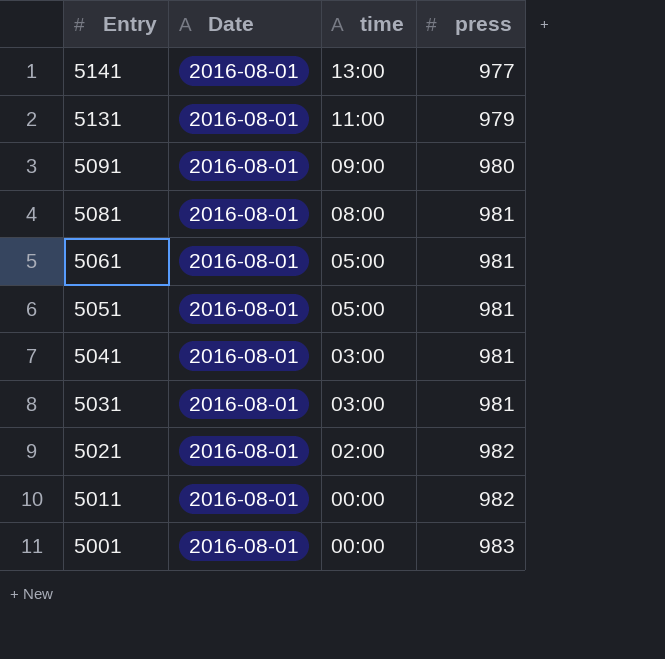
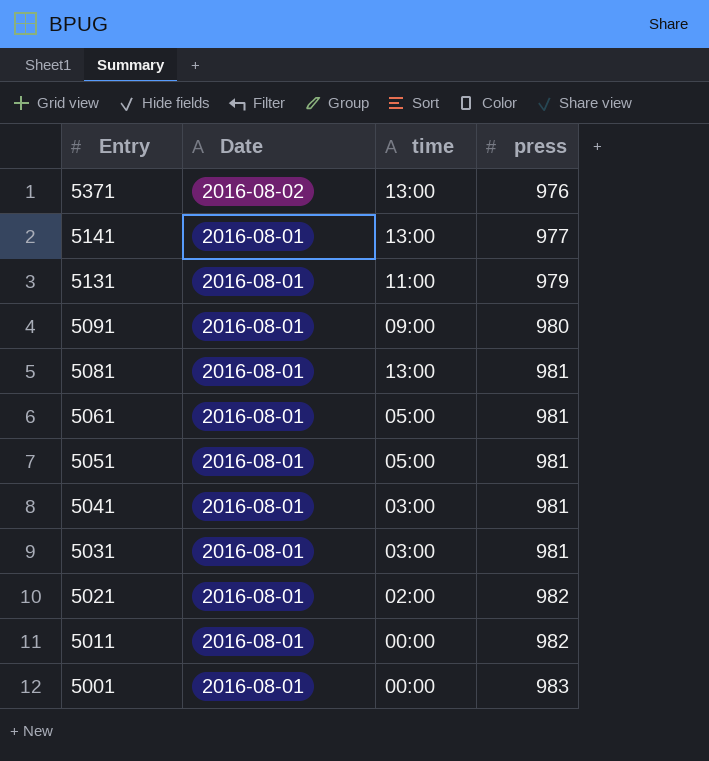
row 5371: none -> 2016-08-02 | 13:00 | 976
5081 | time: 08:00 -> 13:00

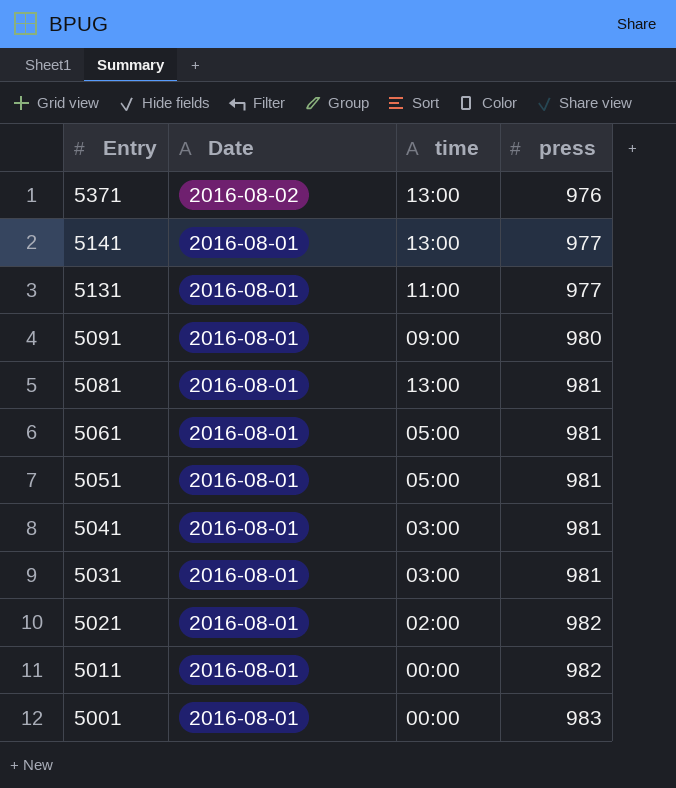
5131 | press: 979 -> 977

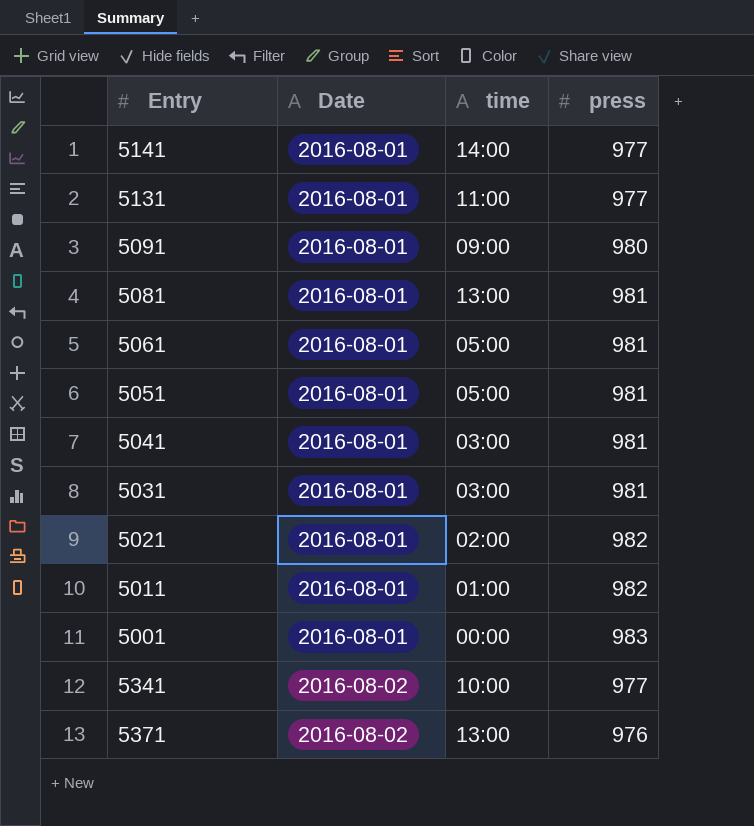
row order: Entry descending -> Date ascending
5141 | time: 13:00 -> 14:00
5011 | time: 00:00 -> 01:00
row 5341: none -> 2016-08-02 | 10:00 | 977

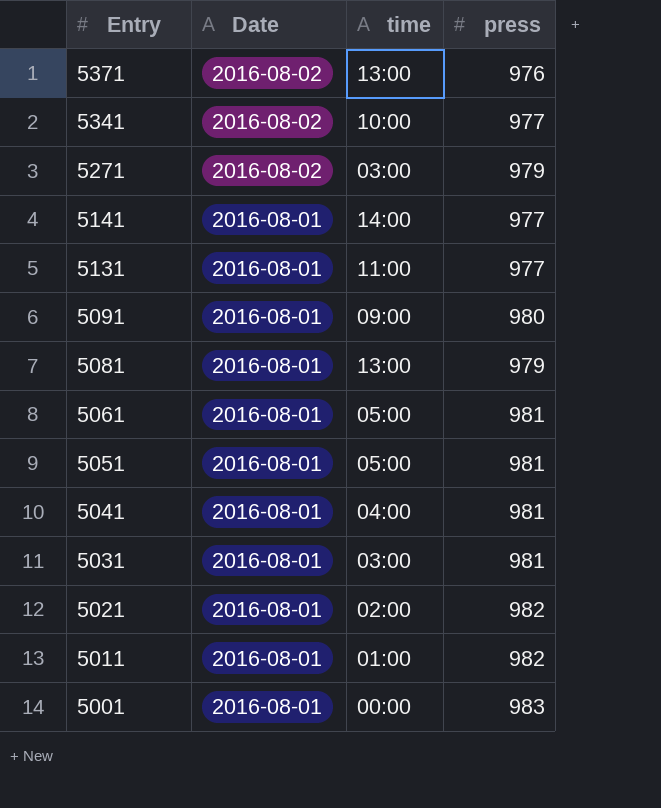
row order: Date ascending -> Entry descending
row 5271: none -> 2016-08-02 | 03:00 | 979
5081 | press: 981 -> 979
5041 | time: 03:00 -> 04:00

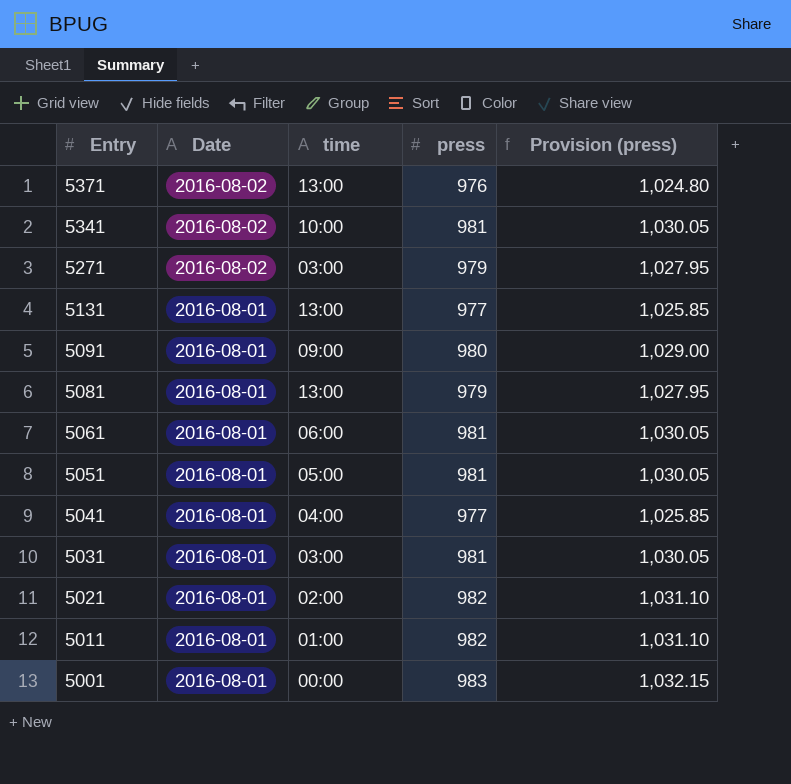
column Provision (press) | formula: none -> [press] * 1.05
row 5141: 2016-08-01 | 14:00 | 977 -> none
5341 | press: 977 -> 981
5131 | time: 11:00 -> 13:00
5061 | time: 05:00 -> 06:00
5041 | press: 981 -> 977

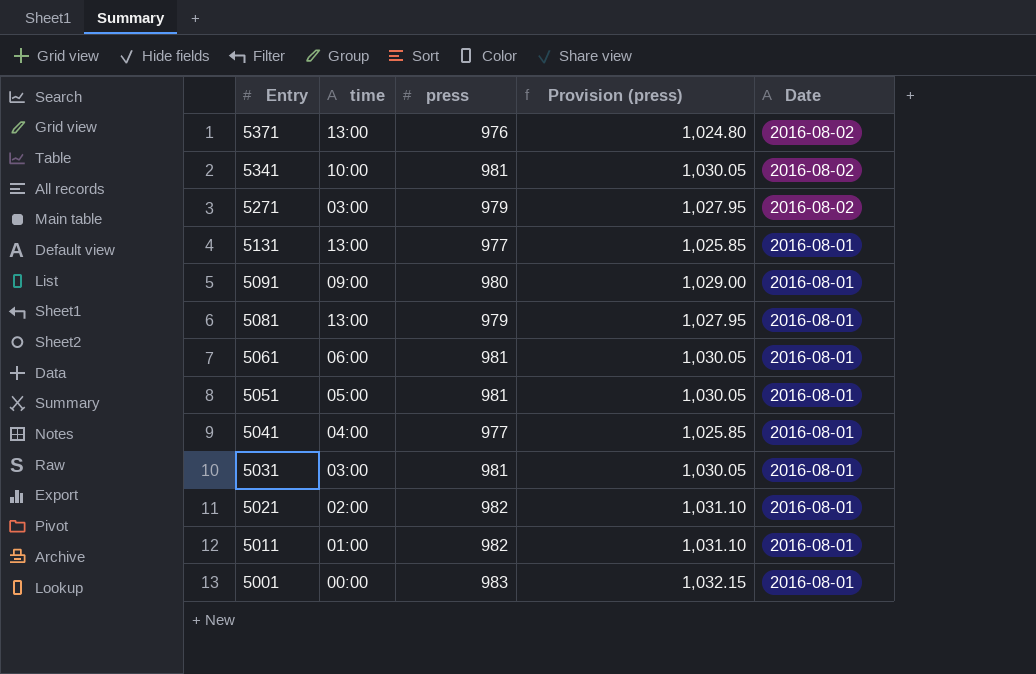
column Date | position: 2 -> 5

